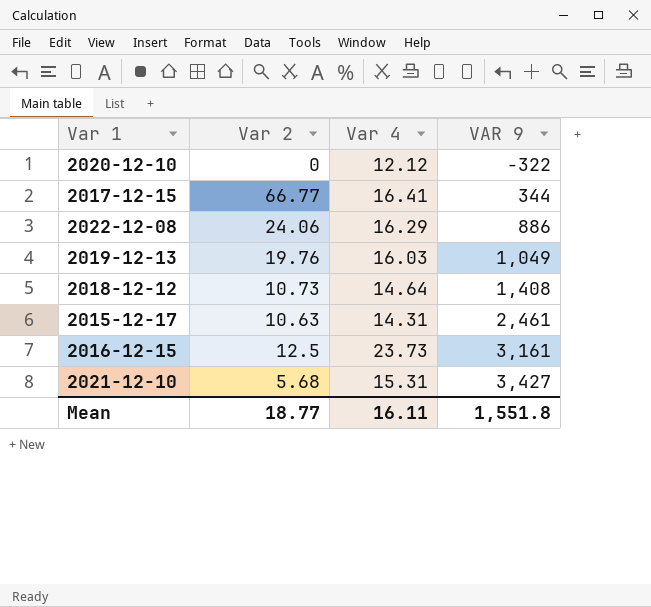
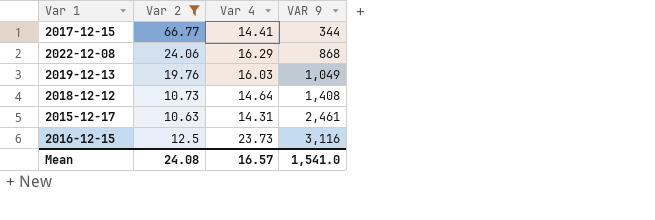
filter: none -> Var 2 >= 10.63
2017-12-15 | Var 4: 16.41 -> 14.41
2022-12-08 | VAR 9: 886 -> 868
2016-12-15 | VAR 9: 3,161 -> 3,116
Mean | Var 2: 18.77 -> 24.08
Mean | Var 4: 16.11 -> 16.57
Mean | VAR 9: 1,551.8 -> 1,541.0

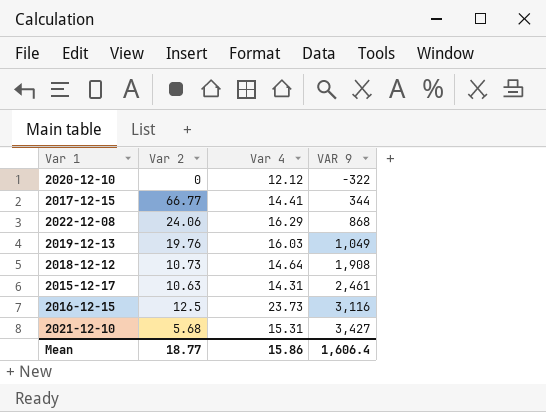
filter: Var 2 >= 10.63 -> none
2018-12-12 | VAR 9: 1,408 -> 1,908
Mean | Var 2: 24.08 -> 18.77
Mean | Var 4: 16.57 -> 15.86
Mean | VAR 9: 1,541.0 -> 1,606.4

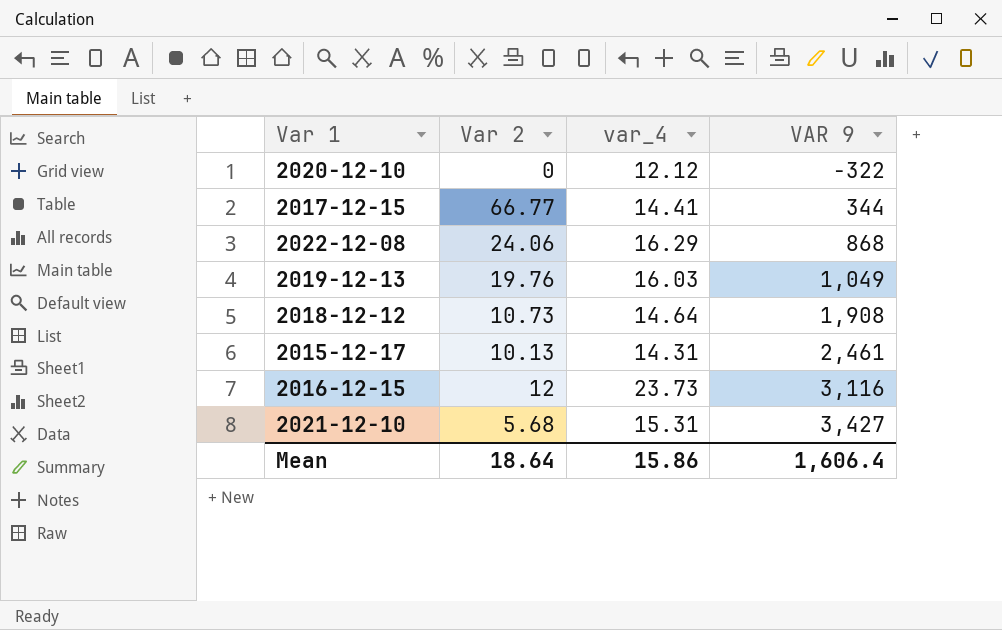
column name: Var 4 -> var_4
2015-12-17 | Var 2: 10.63 -> 10.13
2016-12-15 | Var 2: 12.5 -> 12
Mean | Var 2: 18.77 -> 18.64

